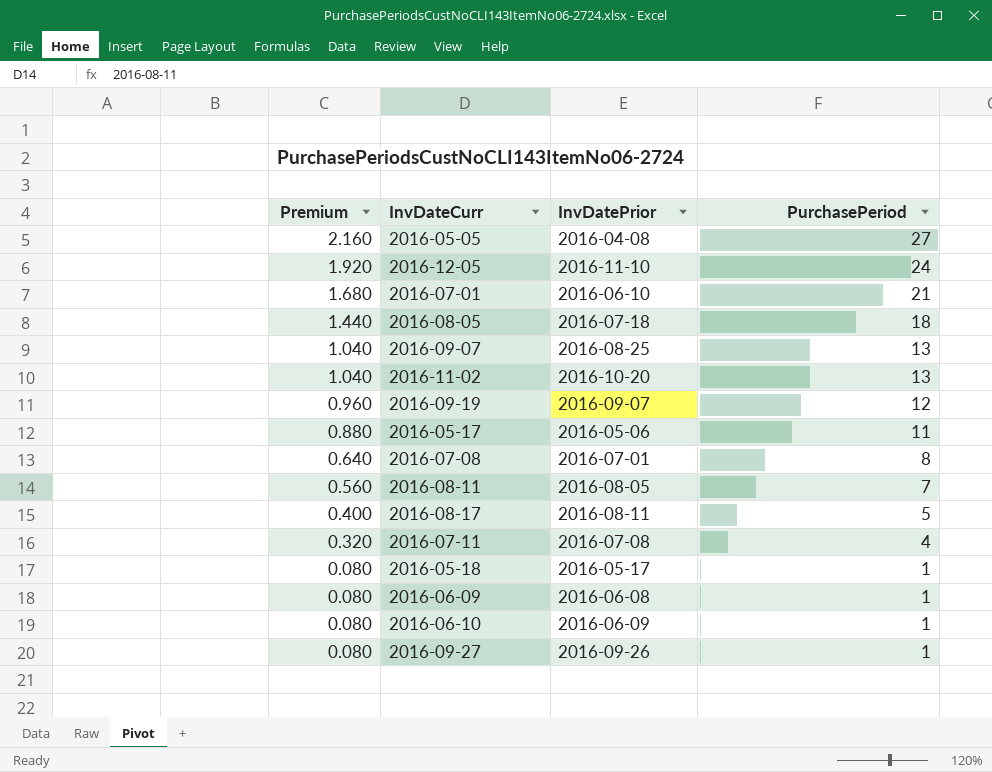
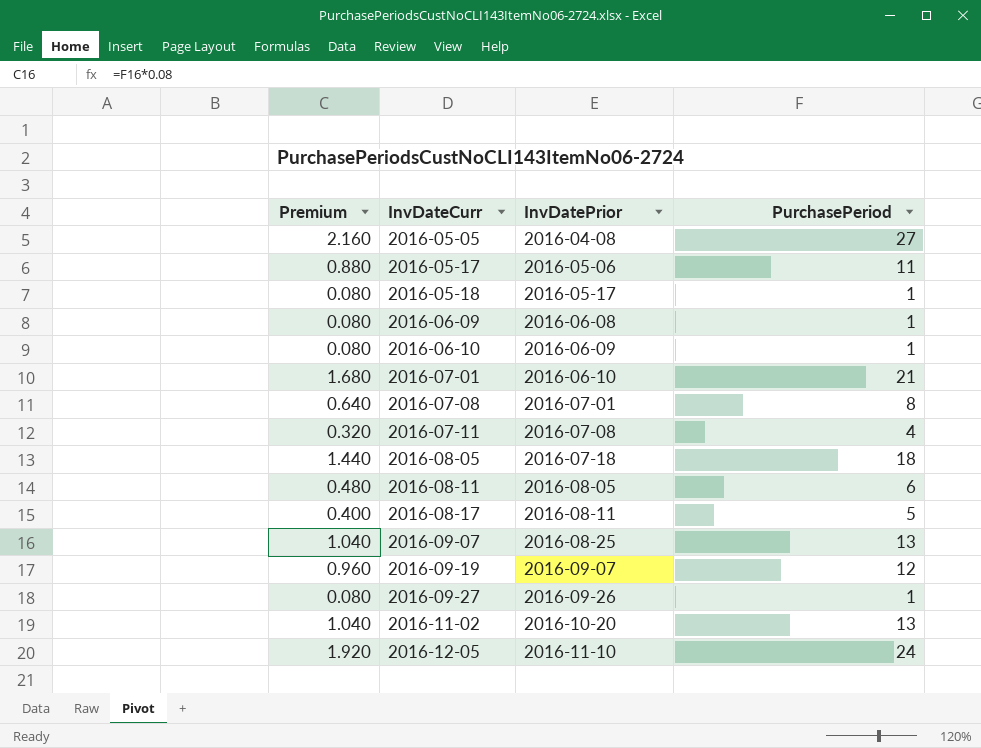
row order: Premium descending -> InvDateCurr ascending
2016-08-11 | Premium: 0.560 -> 0.480
2016-08-11 | PurchasePeriod: 7 -> 6

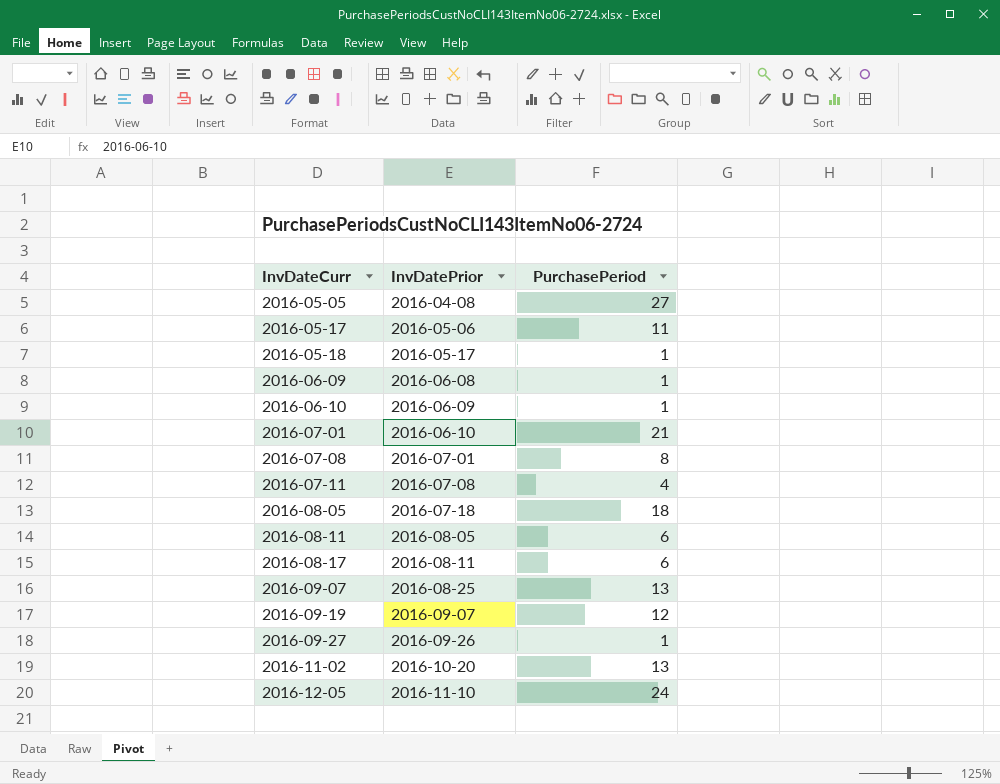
column Premium | formula: [PurchasePeriod] * 0.08 -> none
2016-08-17 | PurchasePeriod: 5 -> 6

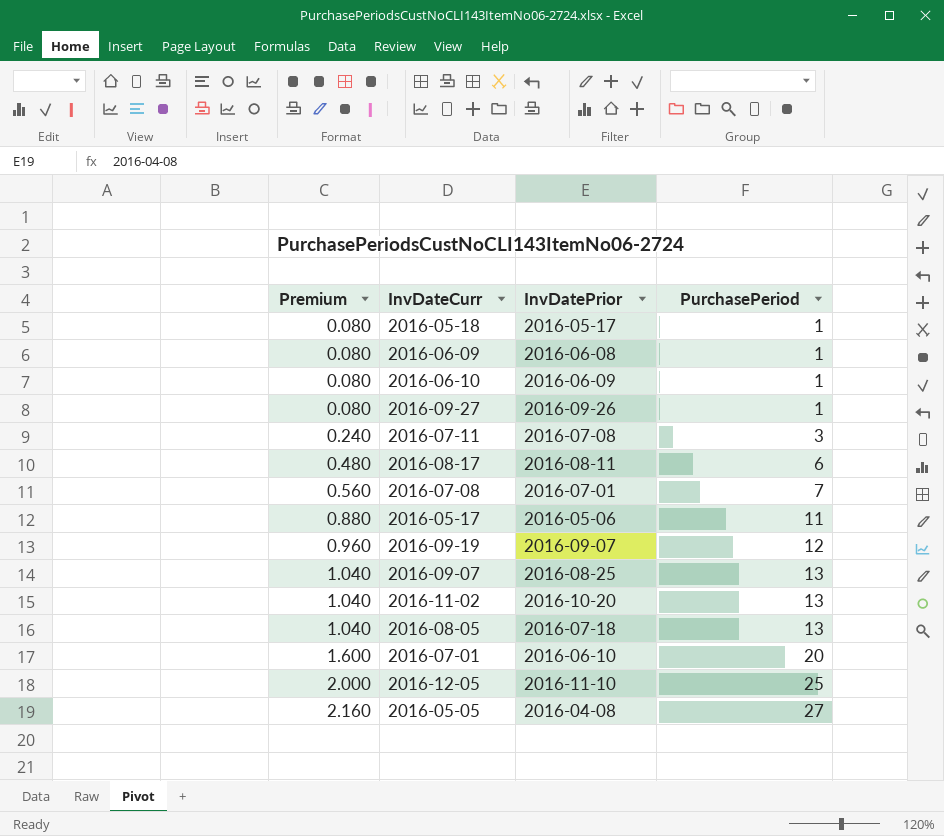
row order: InvDateCurr ascending -> Premium ascending
column Premium | formula: none -> [PurchasePeriod] * 0.08
row 2016-08-11: 2016-08-05 | 6 -> none
2016-07-11 | PurchasePeriod: 4 -> 3
2016-07-08 | PurchasePeriod: 8 -> 7
2016-08-05 | PurchasePeriod: 18 -> 13
2016-07-01 | PurchasePeriod: 21 -> 20
2016-12-05 | PurchasePeriod: 24 -> 25

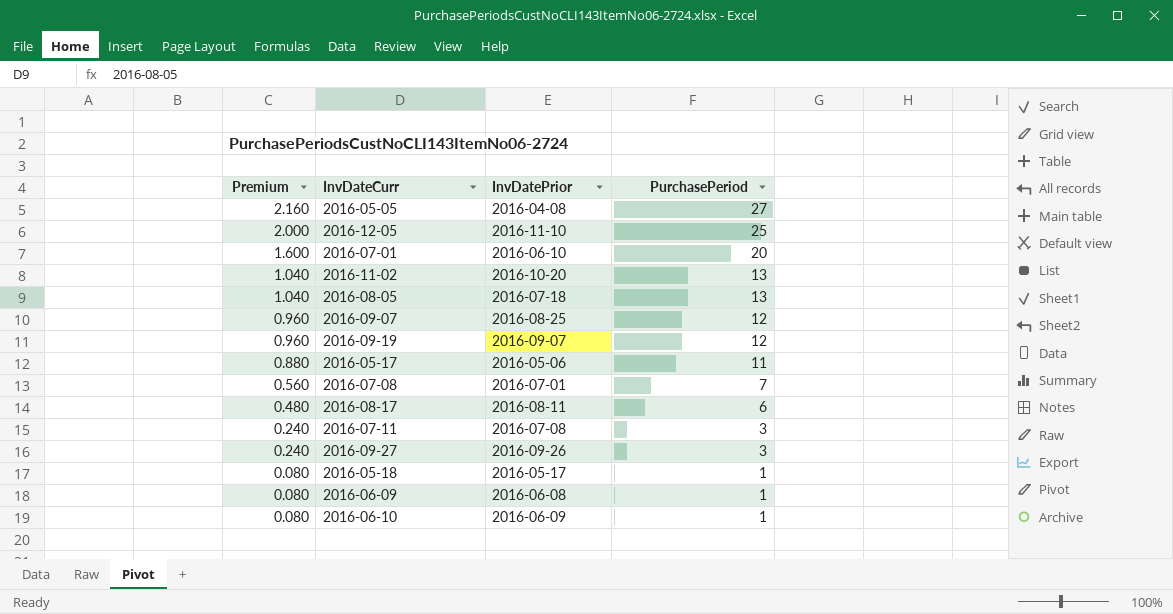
row order: Premium ascending -> Premium descending
2016-09-07 | Premium: 1.040 -> 0.960
2016-09-07 | PurchasePeriod: 13 -> 12
2016-09-27 | Premium: 0.080 -> 0.240
2016-09-27 | PurchasePeriod: 1 -> 3

